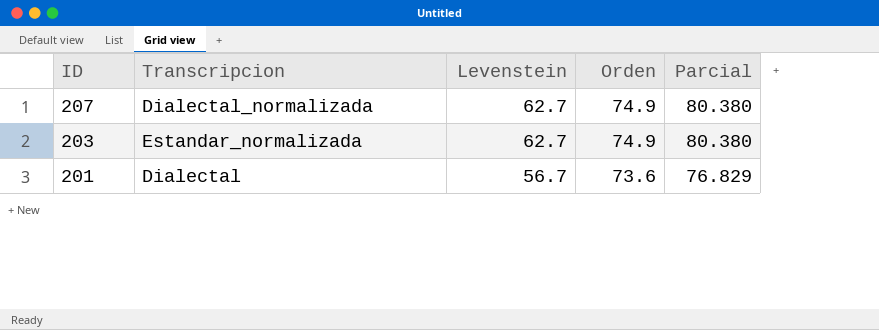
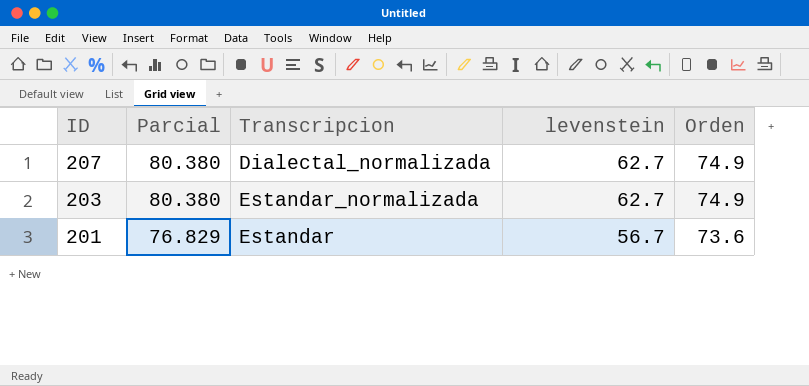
column Parcial | position: 5 -> 2
column name: Levenstein -> levenstein
201 | Transcripcion: Dialectal -> Estandar

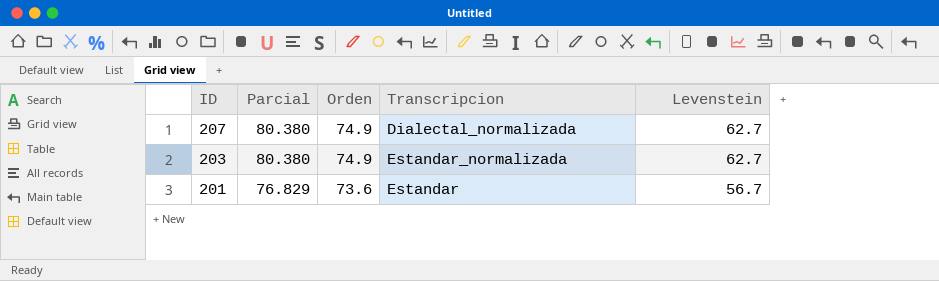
column Orden | position: 5 -> 3
column name: levenstein -> Levenstein

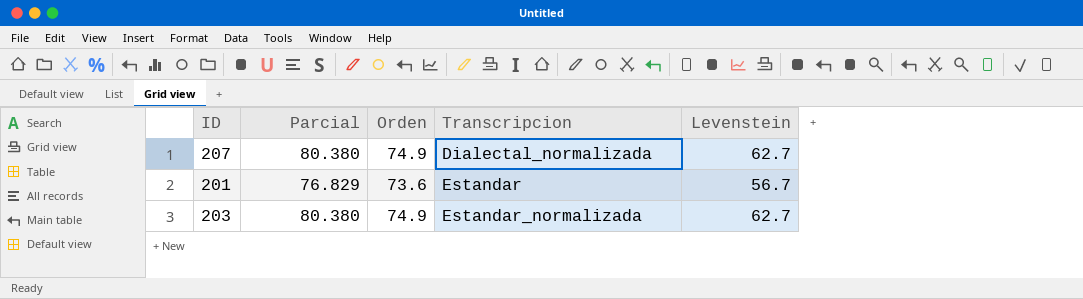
row order: ID descending -> Transcripcion ascending

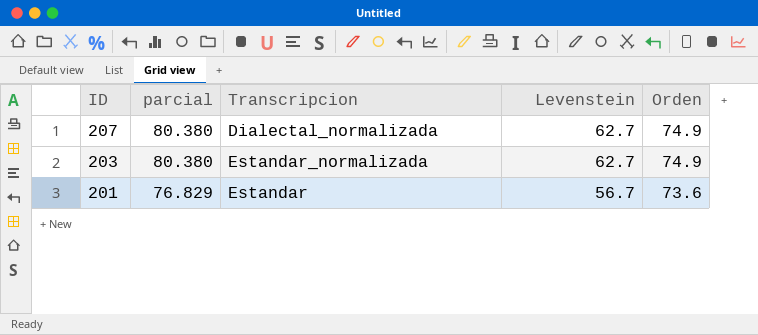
row order: Transcripcion ascending -> ID descending
column name: Parcial -> parcial
column Orden | position: 3 -> 5

